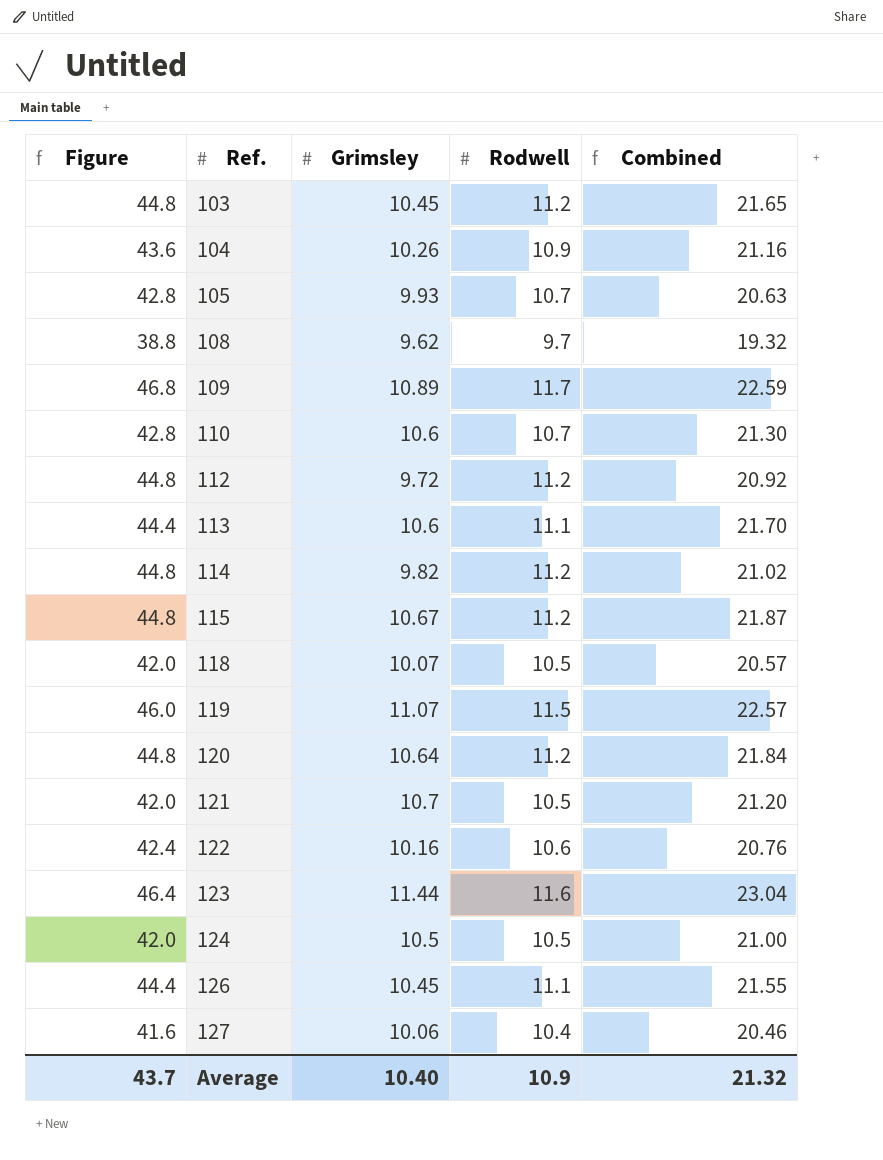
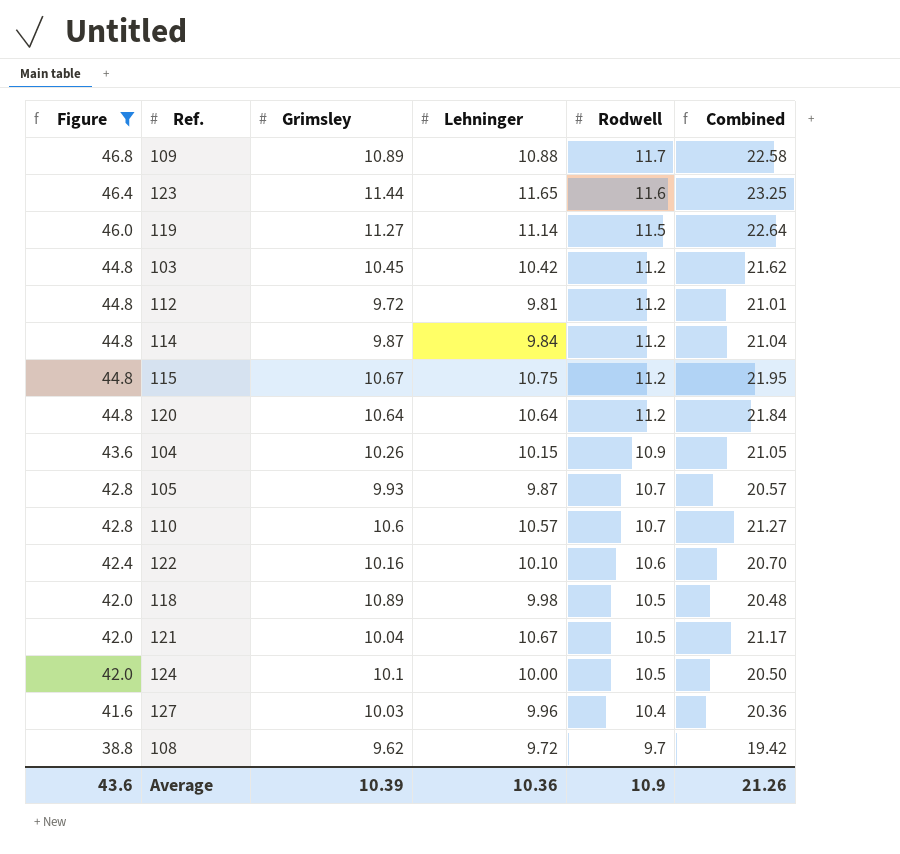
filter: none -> Figure != 44.4
row order: Ref. ascending -> Figure descending
column Lehninger | position: none -> 4
column Combined | formula: [Grimsley] + [Rodwell] -> [Lehninger] + [Rodwell]
119 | Grimsley: 11.07 -> 11.27
114 | Grimsley: 9.82 -> 9.87
118 | Grimsley: 10.07 -> 10.89
121 | Grimsley: 10.7 -> 10.04
124 | Grimsley: 10.5 -> 10.1
127 | Grimsley: 10.06 -> 10.03
Average | Figure: 43.7 -> 43.6
Average | Grimsley: 10.40 -> 10.39
Average | Combined: 21.32 -> 21.26

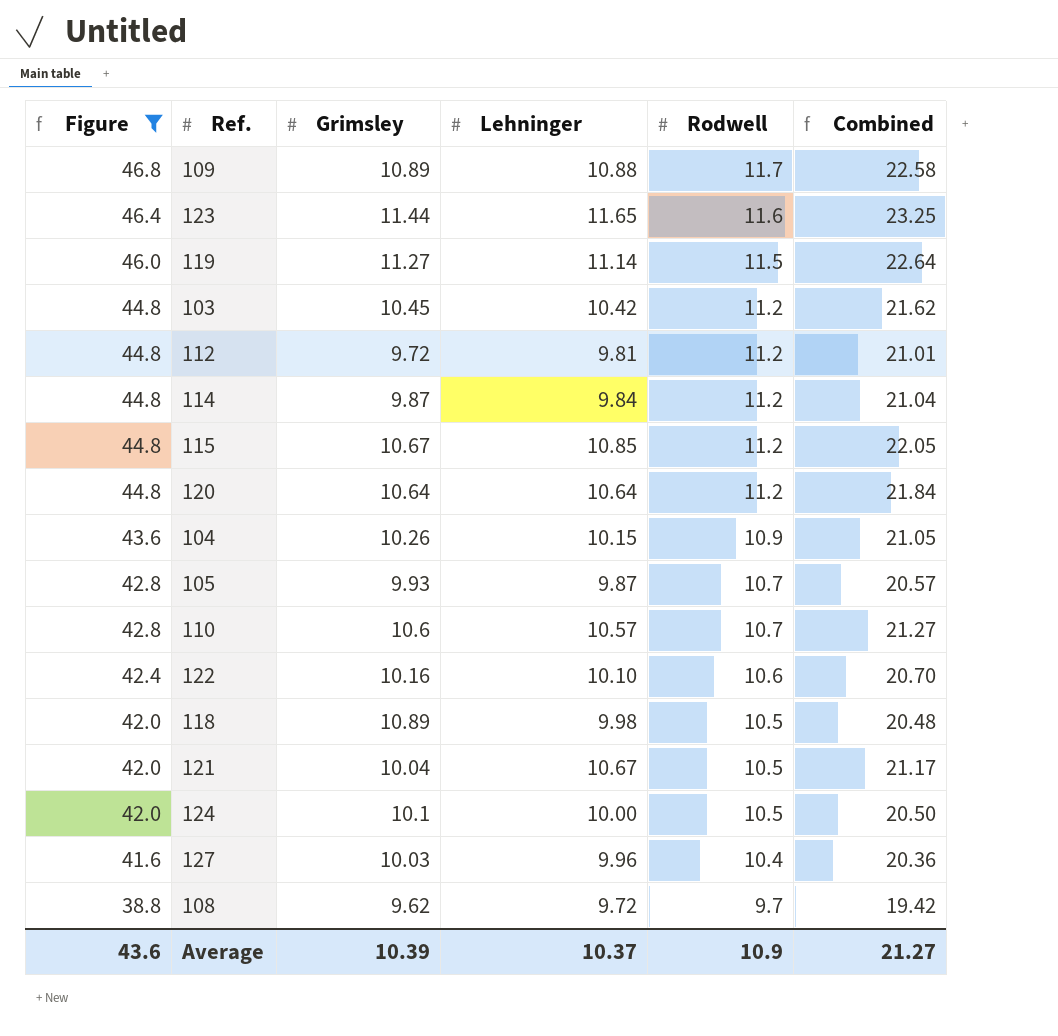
115 | Lehninger: 10.75 -> 10.85
115 | Combined: 21.95 -> 22.05
Average | Lehninger: 10.36 -> 10.37
Average | Combined: 21.26 -> 21.27

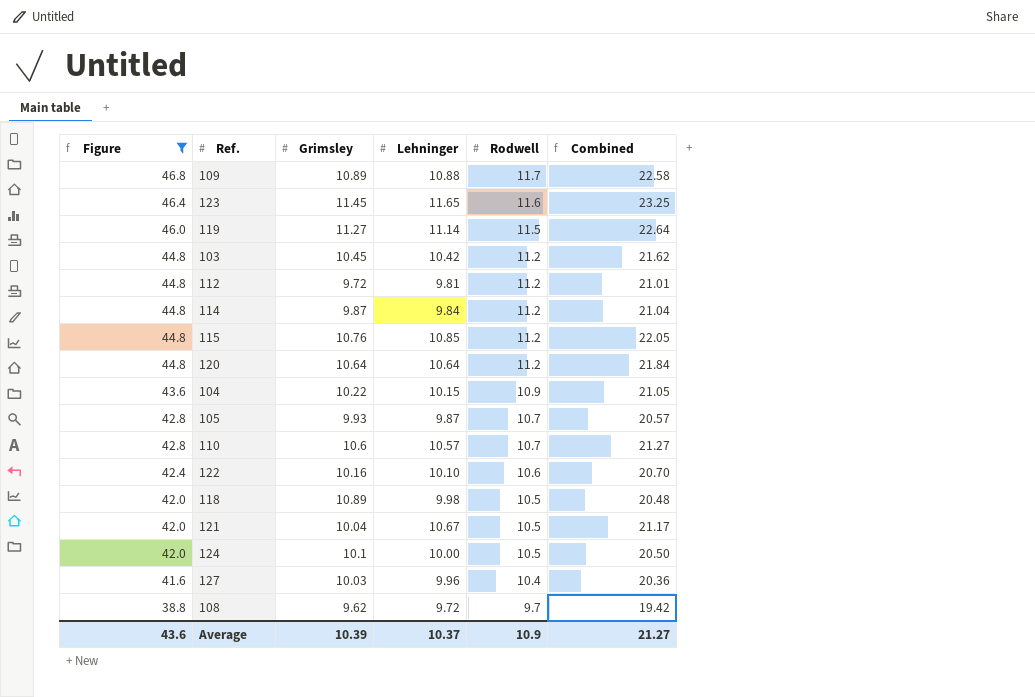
123 | Grimsley: 11.44 -> 11.45
115 | Grimsley: 10.67 -> 10.76
104 | Grimsley: 10.26 -> 10.22

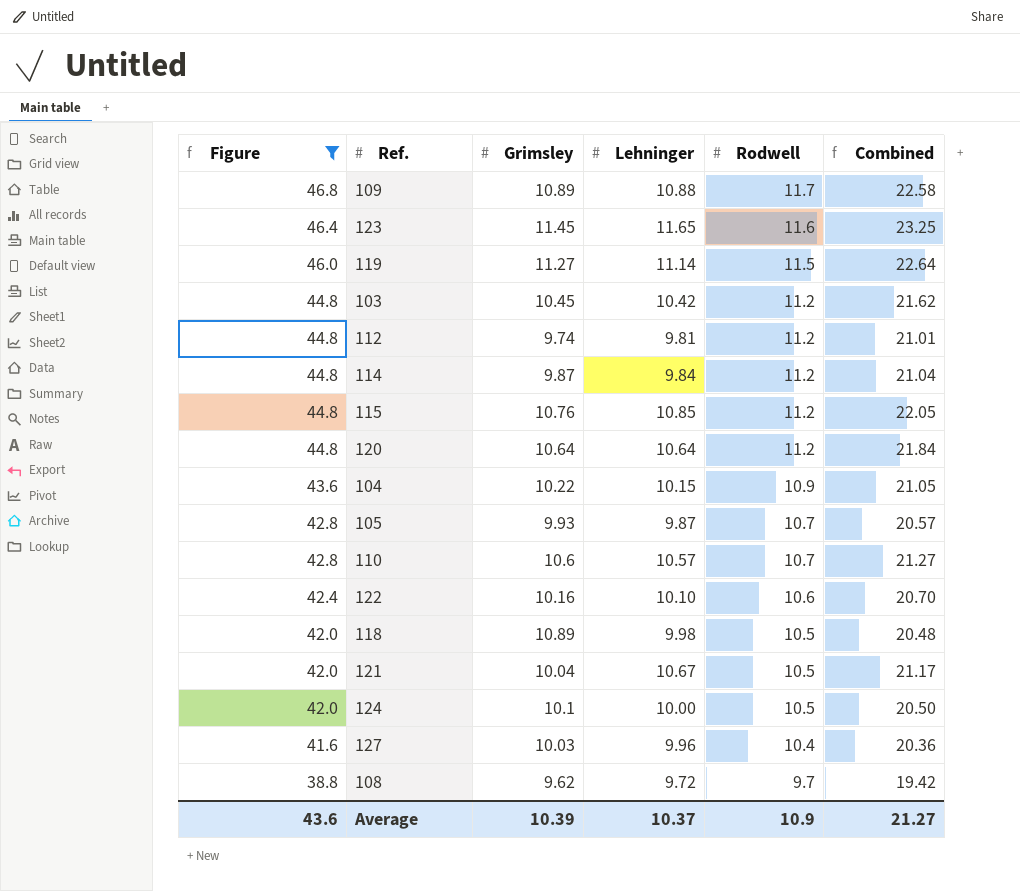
112 | Grimsley: 9.72 -> 9.74

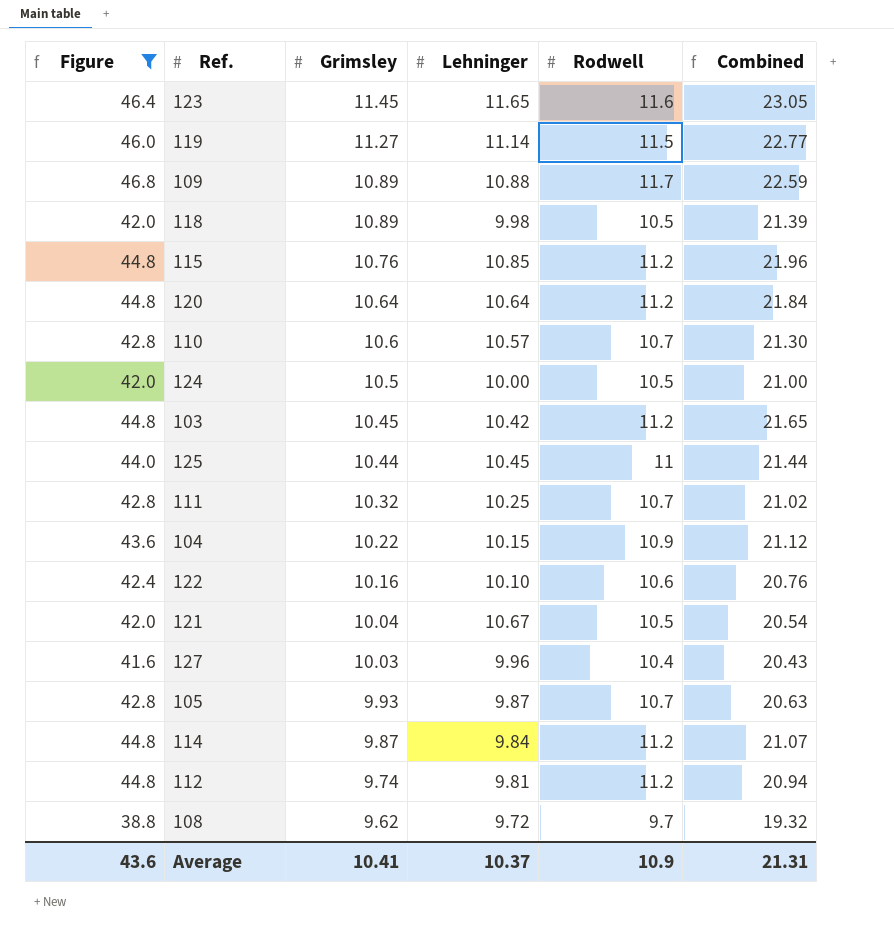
row order: Figure descending -> Grimsley descending
column Combined | formula: [Lehninger] + [Rodwell] -> [Grimsley] + [Rodwell]
124 | Grimsley: 10.1 -> 10.5
row 125: none -> 44.0 | 10.44 | 10.45 | 11 | 21.44
row 111: none -> 42.8 | 10.32 | 10.25 | 10.7 | 21.02
Average | Grimsley: 10.39 -> 10.41
Average | Combined: 21.27 -> 21.31

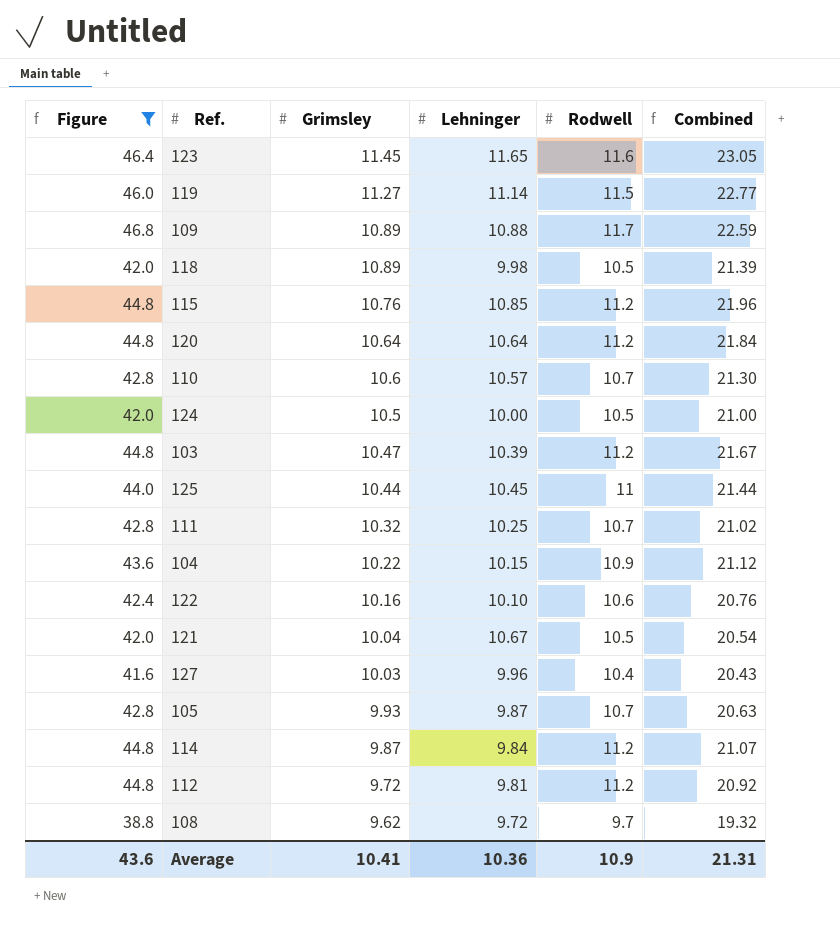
103 | Grimsley: 10.45 -> 10.47
103 | Lehninger: 10.42 -> 10.39
103 | Combined: 21.65 -> 21.67
112 | Grimsley: 9.74 -> 9.72
112 | Combined: 20.94 -> 20.92
Average | Lehninger: 10.37 -> 10.36

